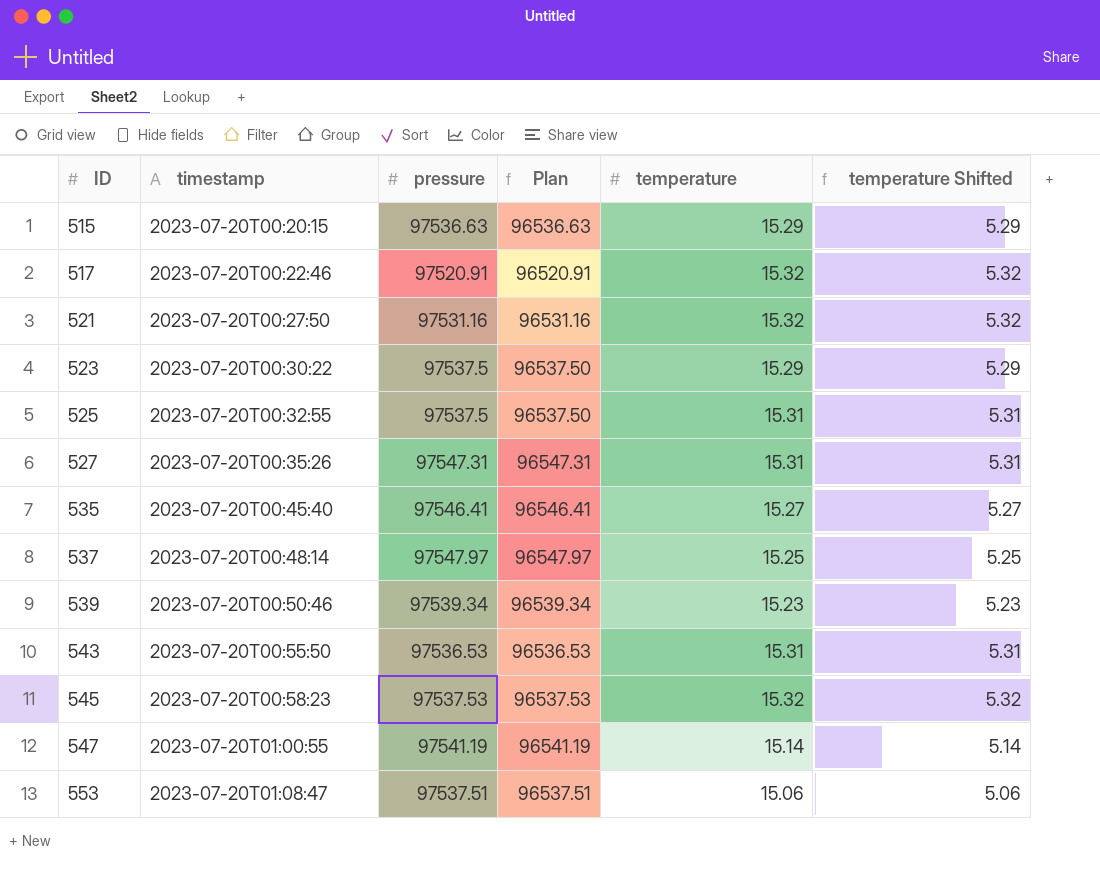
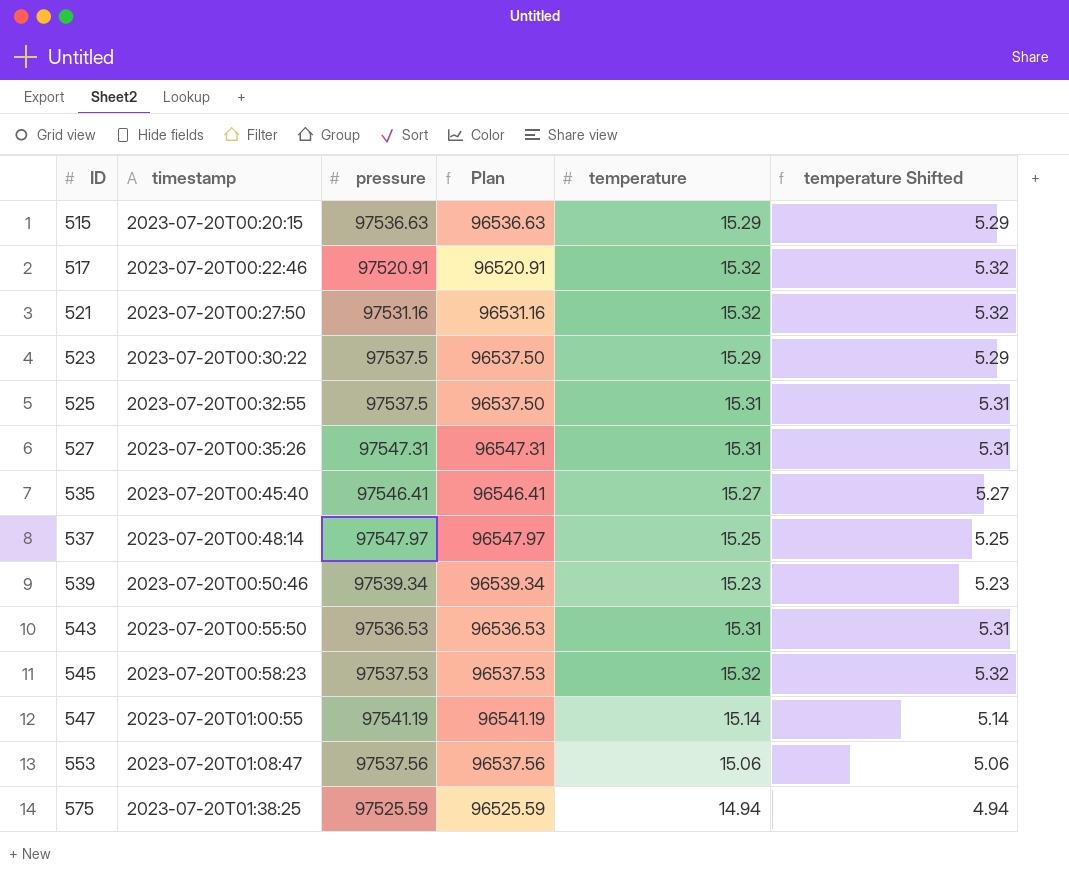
553 | pressure: 97537.51 -> 97537.56
553 | Plan: 96537.51 -> 96537.56
row 575: none -> 2023-07-20T01:38:25 | 97525.59 | 96525.59 | 14.94 | 4.94

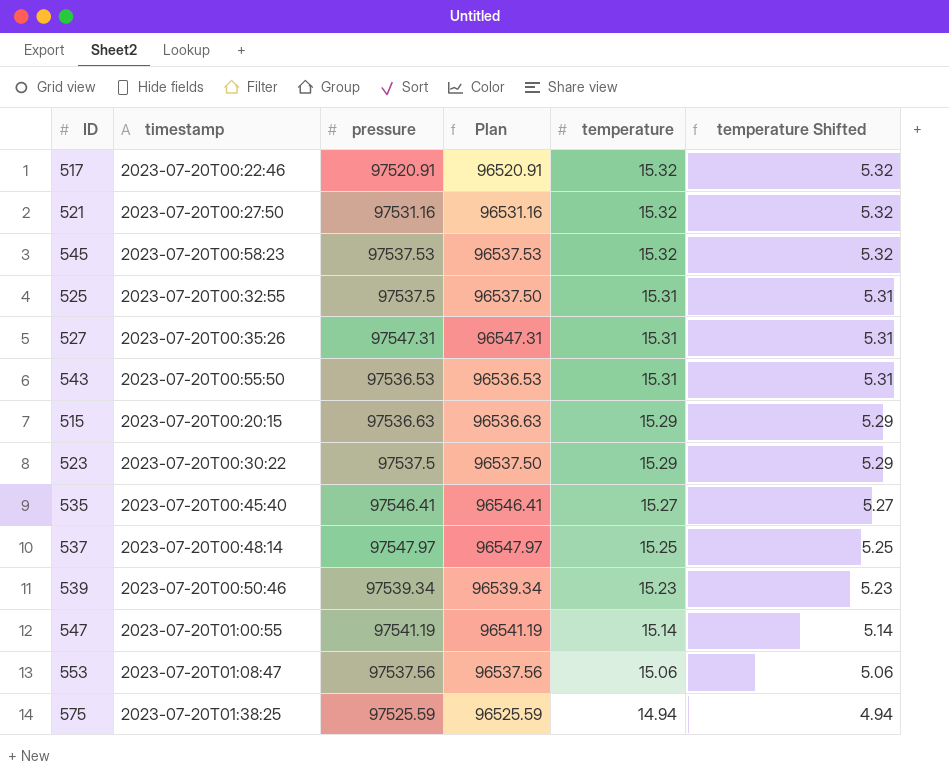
row order: ID ascending -> temperature descending

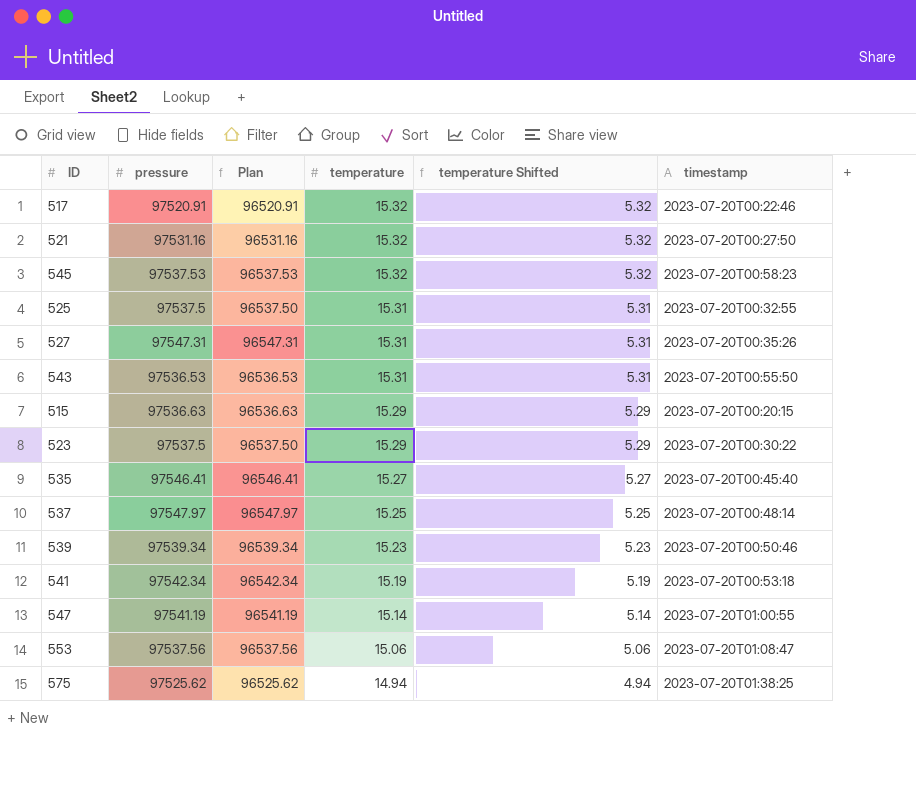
column timestamp | position: 2 -> 6
row 541: none -> 97542.34 | 96542.34 | 15.19 | 5.19 | 2023-07-20T00:53:18
575 | pressure: 97525.59 -> 97525.62
575 | Plan: 96525.59 -> 96525.62

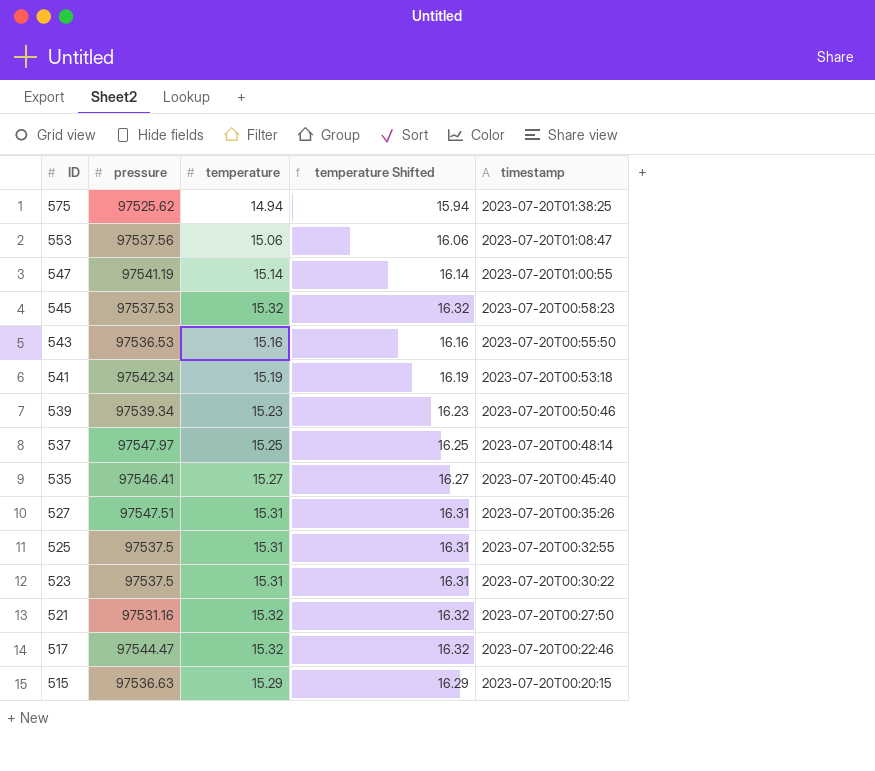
row order: temperature descending -> ID descending
column Plan | formula: [pressure] - 1000 -> none
column temperature Shifted | formula: [temperature] - 10 -> [temperature] + 1
543 | temperature: 15.31 -> 15.16
527 | pressure: 97547.31 -> 97547.51
523 | temperature: 15.29 -> 15.31
517 | pressure: 97520.91 -> 97544.47

